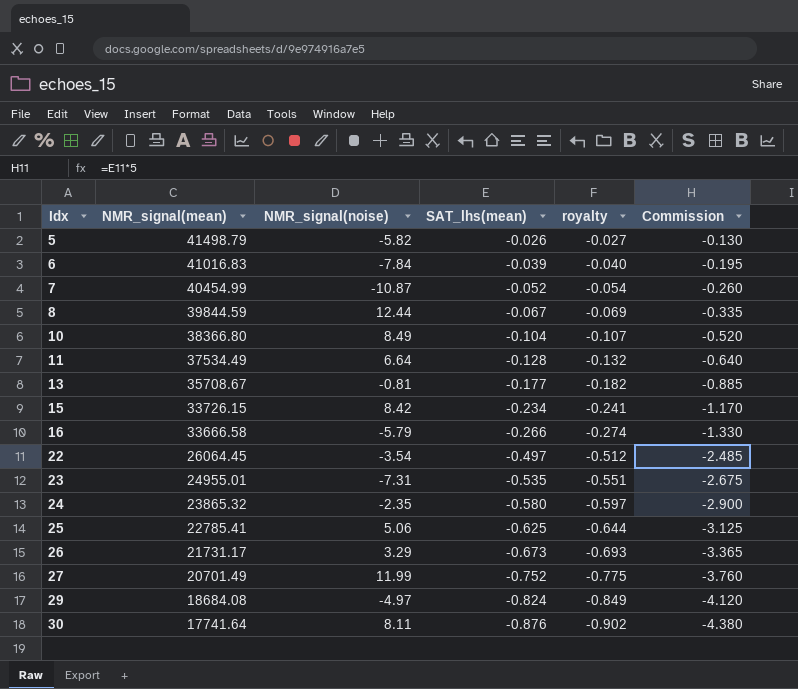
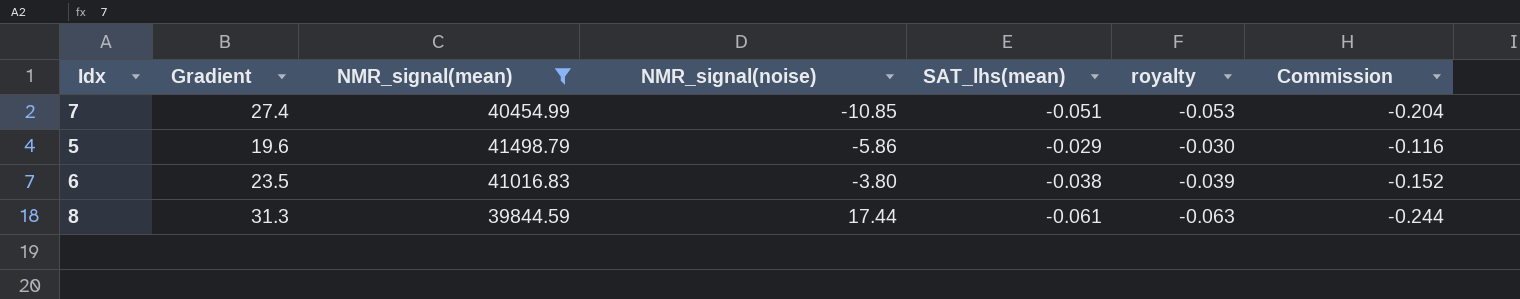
filter: none -> NMR_signal(mean) >= 39844.59
row order: Idx ascending -> NMR_signal(noise) ascending
column Gradient | position: none -> 2
column Commission | formula: [SAT_lhs(mean)] * 5 -> [SAT_lhs(mean)] * 4
7 | NMR_signal(noise): -10.87 -> -10.85
7 | SAT_lhs(mean): -0.052 -> -0.051
7 | royalty: -0.054 -> -0.053
5 | NMR_signal(noise): -5.82 -> -5.86
5 | SAT_lhs(mean): -0.026 -> -0.029
5 | royalty: -0.027 -> -0.030
6 | NMR_signal(noise): -7.84 -> -3.80
6 | SAT_lhs(mean): -0.039 -> -0.038
6 | royalty: -0.040 -> -0.039
8 | NMR_signal(noise): 12.44 -> 17.44
8 | SAT_lhs(mean): -0.067 -> -0.061
8 | royalty: -0.069 -> -0.063

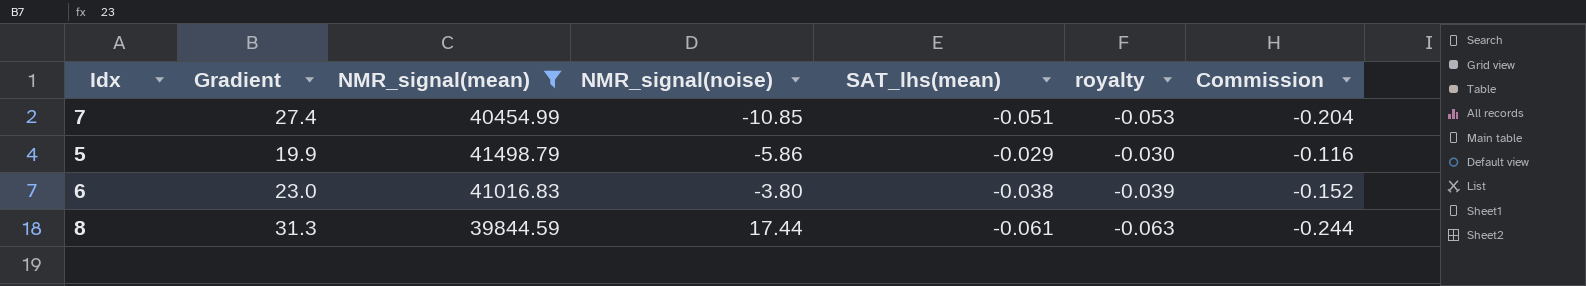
5 | Gradient: 19.6 -> 19.9
6 | Gradient: 23.5 -> 23.0

